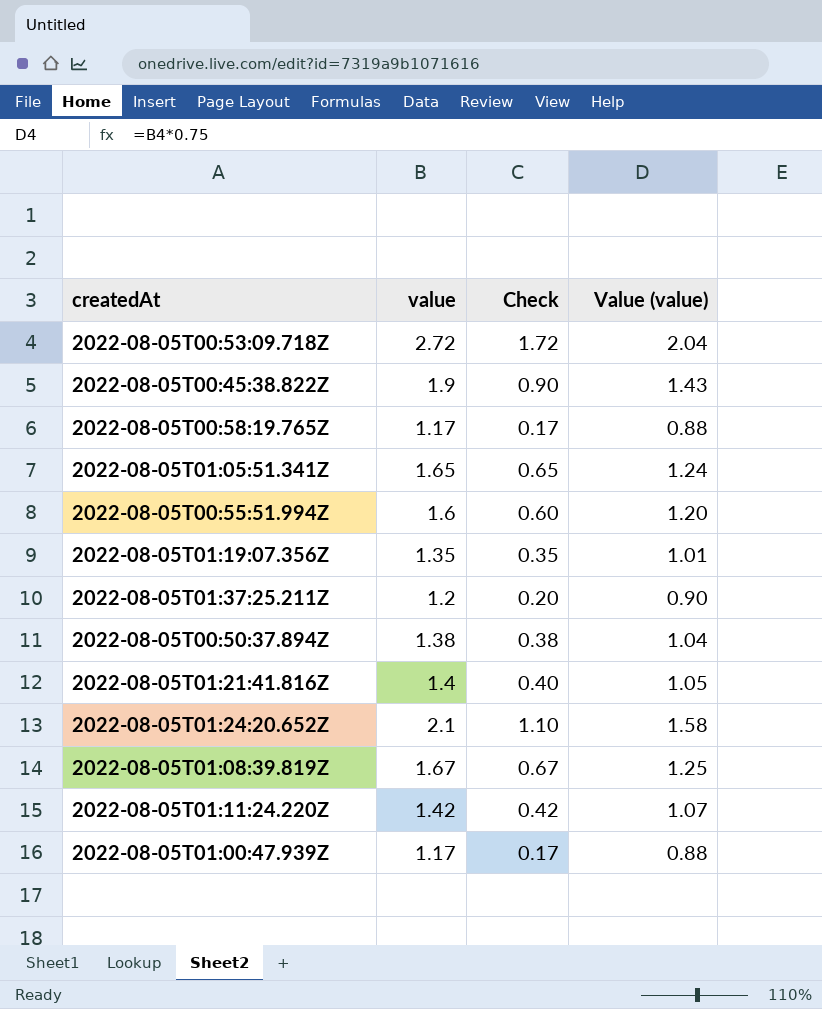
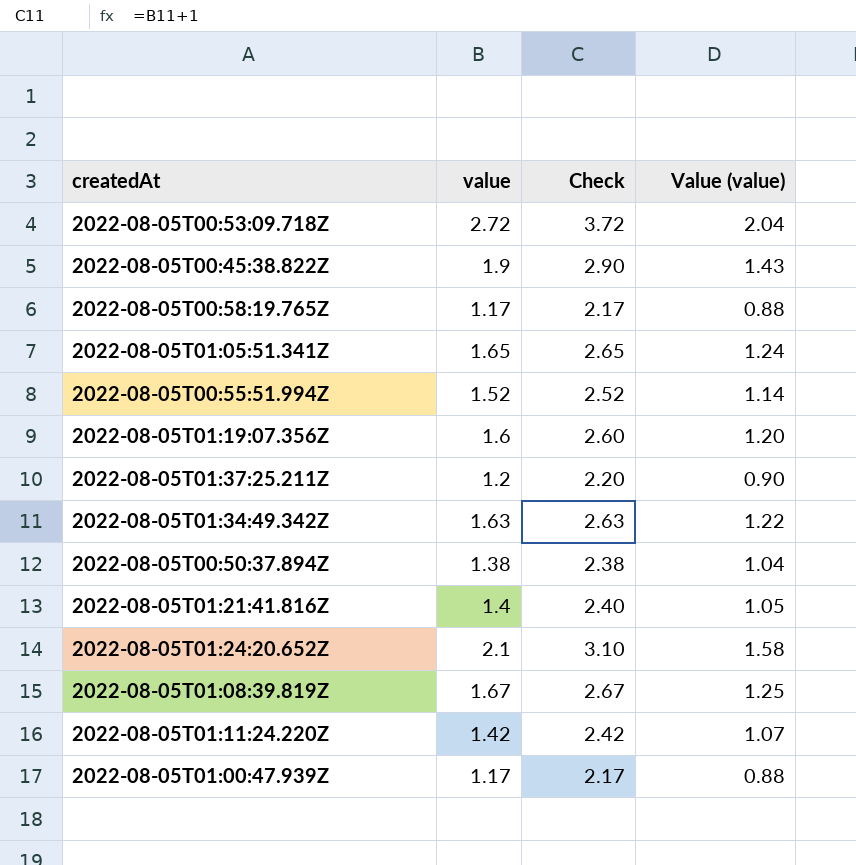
column Check | formula: [value] - 1 -> [value] + 1
2022-08-05T00:55:51.994Z | value: 1.6 -> 1.52
2022-08-05T00:55:51.994Z | Value (value): 1.20 -> 1.14
2022-08-05T01:19:07.356Z | value: 1.35 -> 1.6
2022-08-05T01:19:07.356Z | Value (value): 1.01 -> 1.20
row 2022-08-05T01:34:49.342Z: none -> 1.63 | 2.63 | 1.22

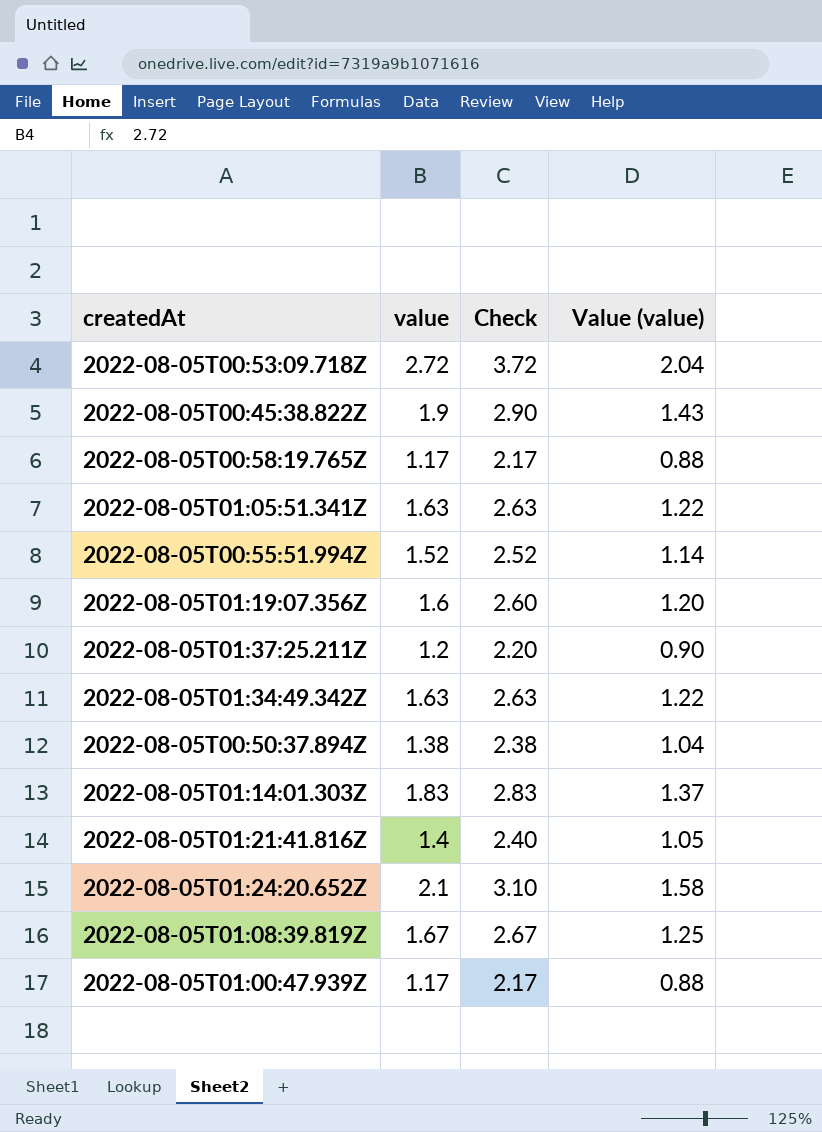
row 2022-08-05T01:11:24.220Z: 1.42 | 2.42 | 1.07 -> none
2022-08-05T01:05:51.341Z | value: 1.65 -> 1.63
2022-08-05T01:05:51.341Z | Check: 2.65 -> 2.63
2022-08-05T01:05:51.341Z | Value (value): 1.24 -> 1.22
row 2022-08-05T01:14:01.303Z: none -> 1.83 | 2.83 | 1.37

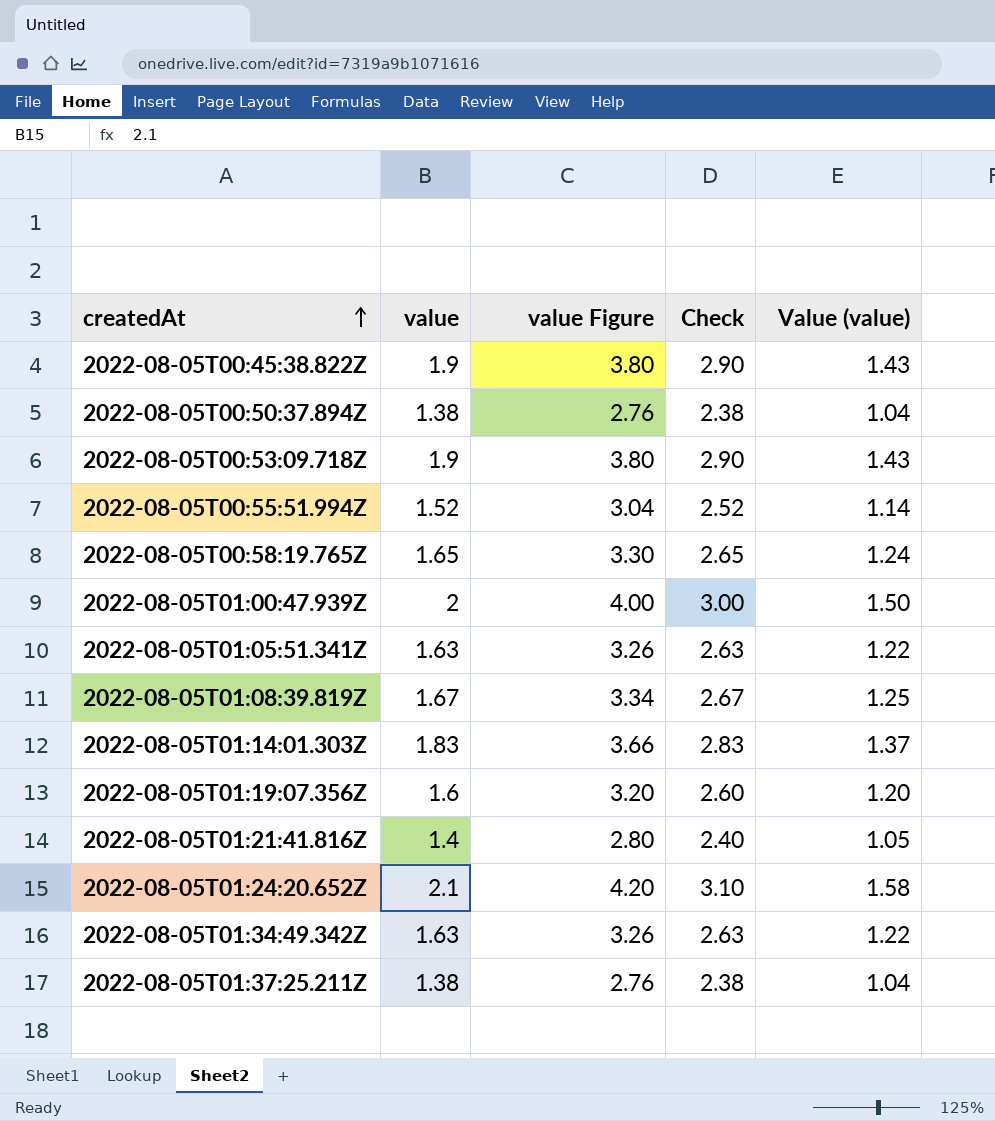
row order: none -> createdAt ascending
column value Figure | formula: none -> [value] * 2
2022-08-05T00:53:09.718Z | value: 2.72 -> 1.9
2022-08-05T00:53:09.718Z | Check: 3.72 -> 2.90
2022-08-05T00:53:09.718Z | Value (value): 2.04 -> 1.43
2022-08-05T00:58:19.765Z | value: 1.17 -> 1.65
2022-08-05T00:58:19.765Z | Check: 2.17 -> 2.65
2022-08-05T00:58:19.765Z | Value (value): 0.88 -> 1.24
2022-08-05T01:00:47.939Z | value: 1.17 -> 2
2022-08-05T01:00:47.939Z | Check: 2.17 -> 3.00
2022-08-05T01:00:47.939Z | Value (value): 0.88 -> 1.50
2022-08-05T01:37:25.211Z | value: 1.2 -> 1.38
2022-08-05T01:37:25.211Z | Check: 2.20 -> 2.38
2022-08-05T01:37:25.211Z | Value (value): 0.90 -> 1.04

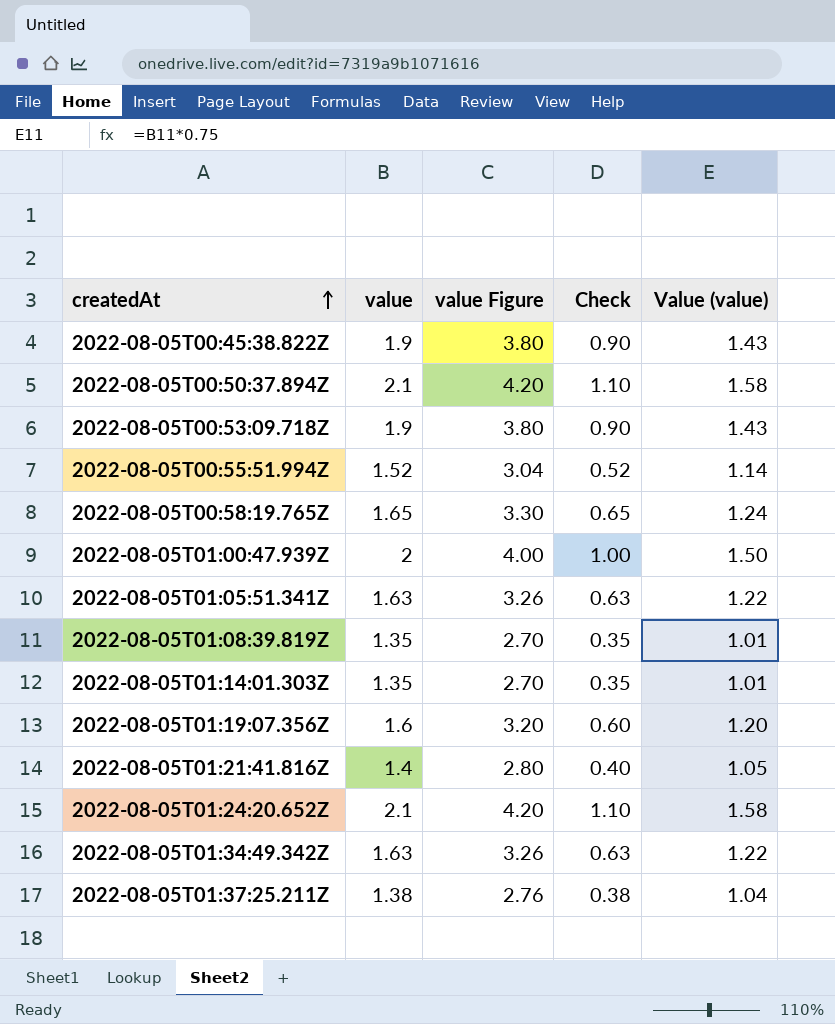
column Check | formula: [value] + 1 -> [value] - 1
2022-08-05T00:50:37.894Z | value: 1.38 -> 2.1
2022-08-05T00:50:37.894Z | value Figure: 2.76 -> 4.20
2022-08-05T00:50:37.894Z | Value (value): 1.04 -> 1.58
2022-08-05T01:08:39.819Z | value: 1.67 -> 1.35
2022-08-05T01:08:39.819Z | value Figure: 3.34 -> 2.70
2022-08-05T01:08:39.819Z | Value (value): 1.25 -> 1.01
2022-08-05T01:14:01.303Z | value: 1.83 -> 1.35
2022-08-05T01:14:01.303Z | value Figure: 3.66 -> 2.70
2022-08-05T01:14:01.303Z | Value (value): 1.37 -> 1.01

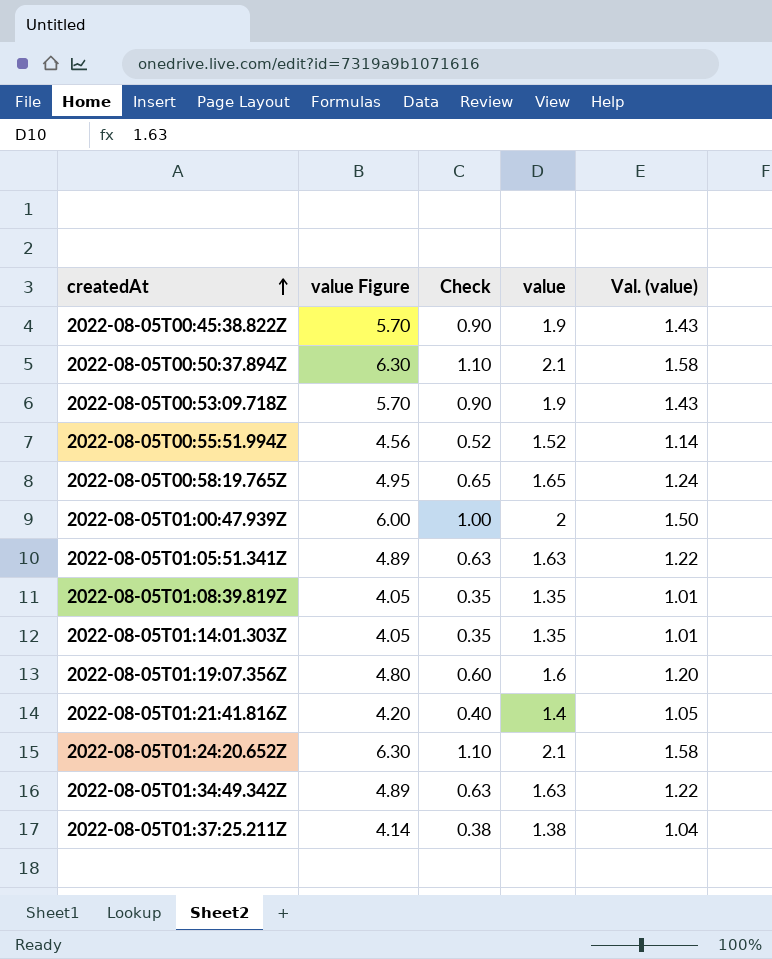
column value Figure | formula: [value] * 2 -> [value] * 3
column value | position: 2 -> 4
column name: Value (value) -> Val. (value)

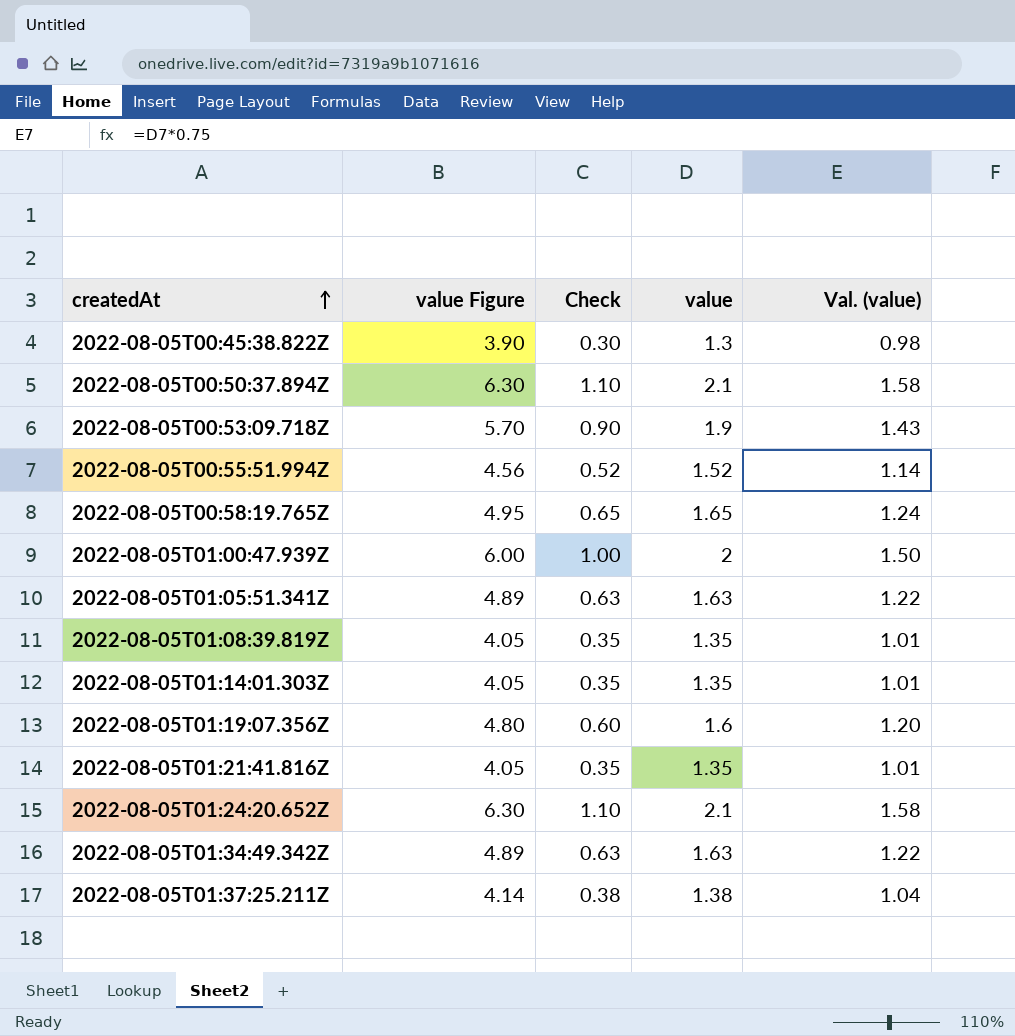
2022-08-05T00:45:38.822Z | value Figure: 5.70 -> 3.90
2022-08-05T00:45:38.822Z | Check: 0.90 -> 0.30
2022-08-05T00:45:38.822Z | value: 1.9 -> 1.3
2022-08-05T00:45:38.822Z | Val. (value): 1.43 -> 0.98
2022-08-05T01:21:41.816Z | value Figure: 4.20 -> 4.05
2022-08-05T01:21:41.816Z | Check: 0.40 -> 0.35
2022-08-05T01:21:41.816Z | value: 1.4 -> 1.35
2022-08-05T01:21:41.816Z | Val. (value): 1.05 -> 1.01

